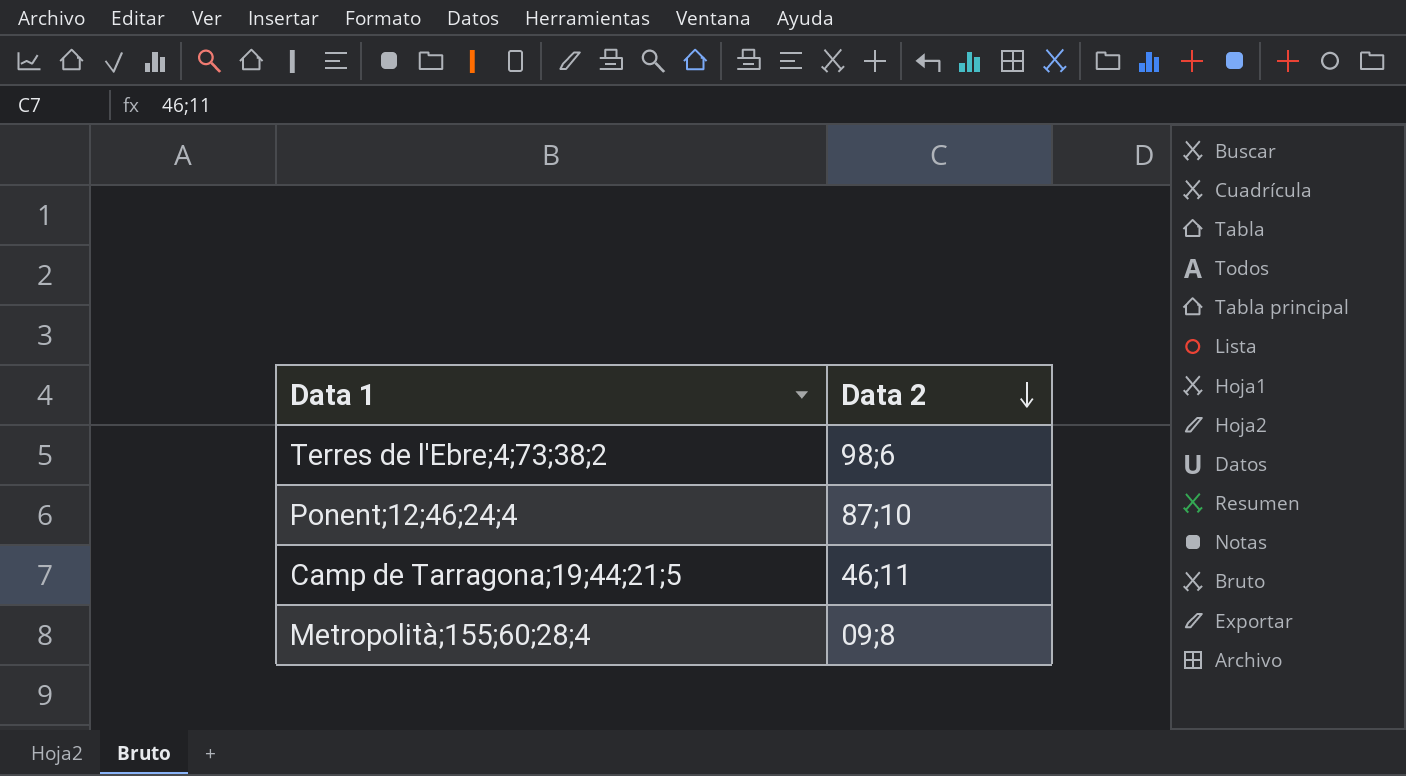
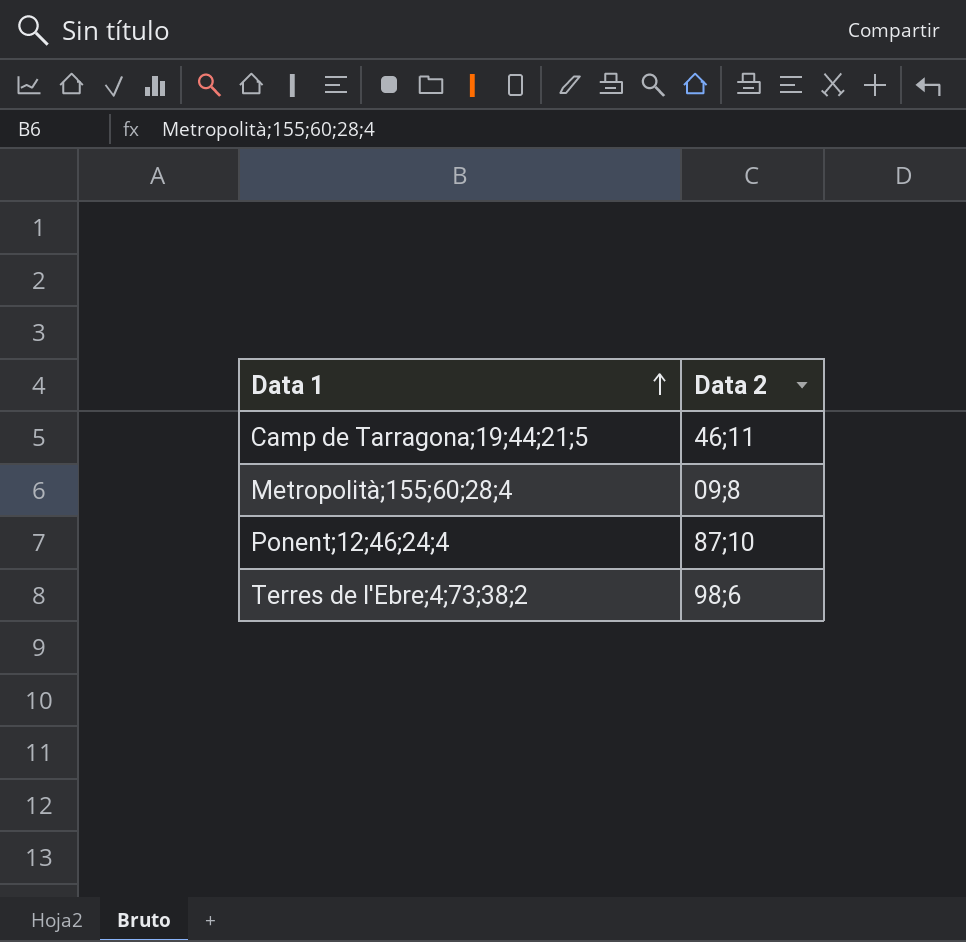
row order: Data 2 descending -> Data 1 ascending

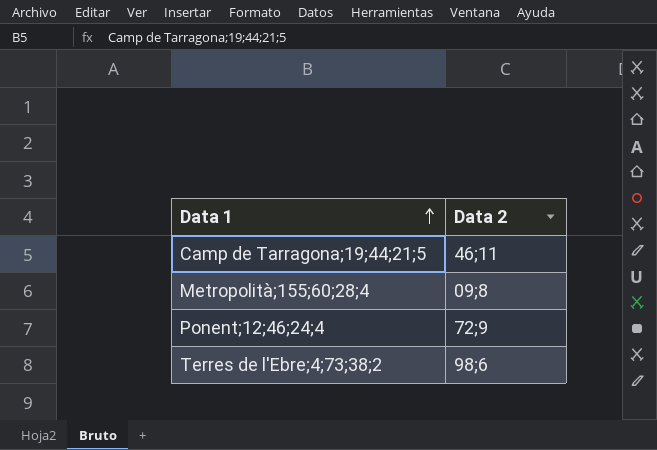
Ponent;12;46;24;4 | Data 2: 87;10 -> 72;9

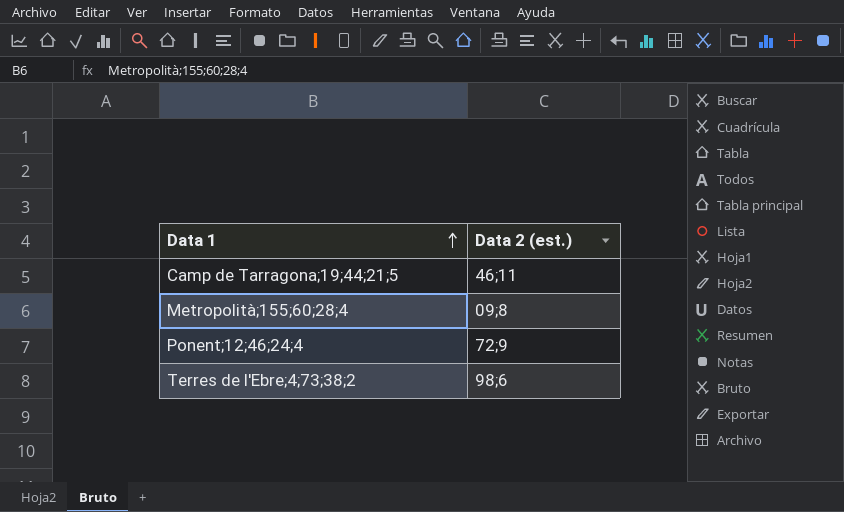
column name: Data 2 -> Data 2 (est.)

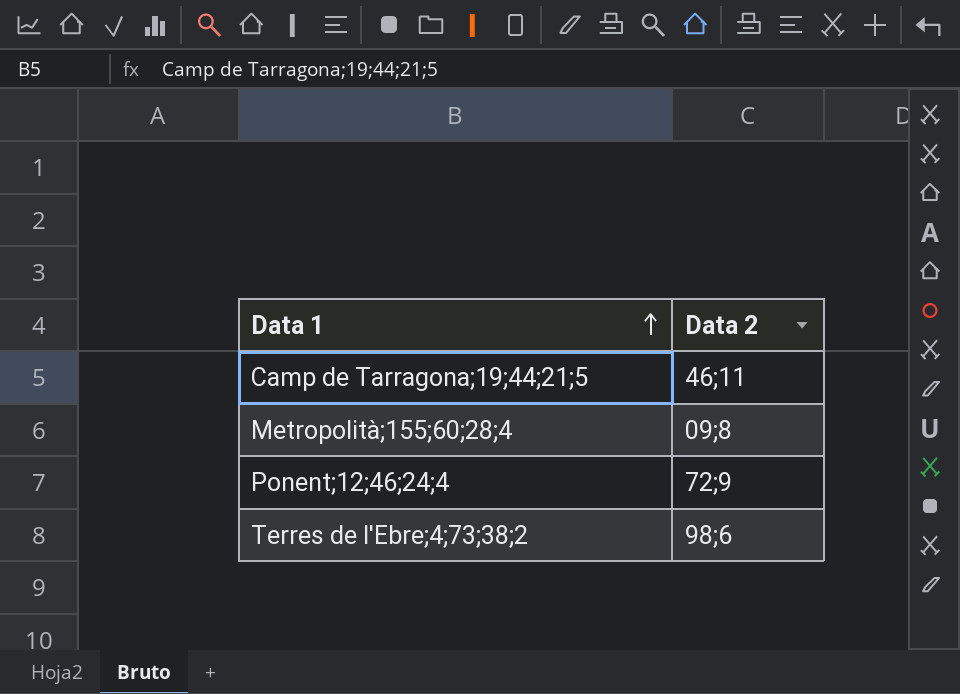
column name: Data 2 (est.) -> Data 2

